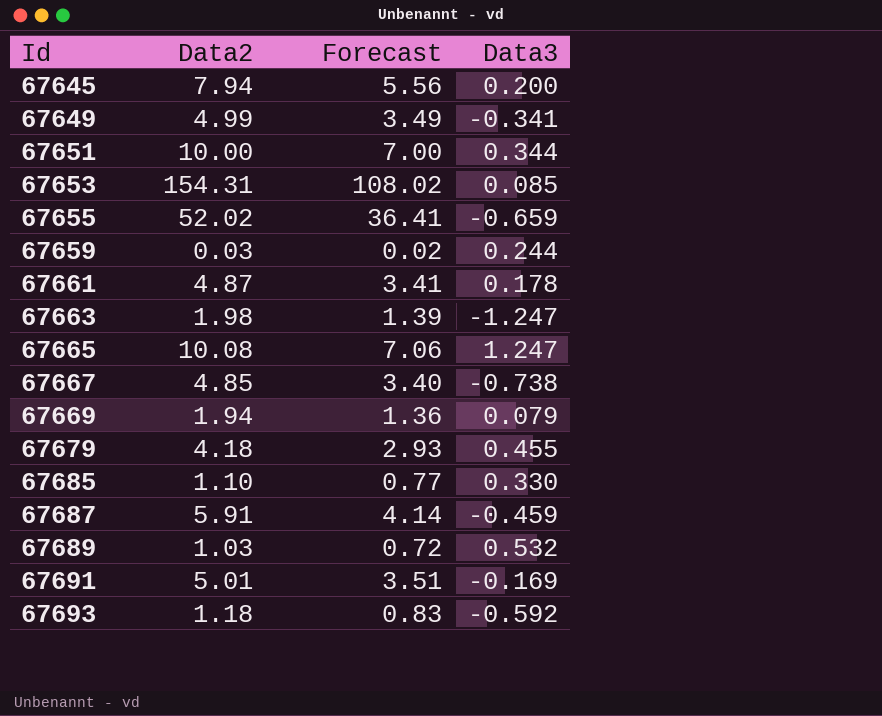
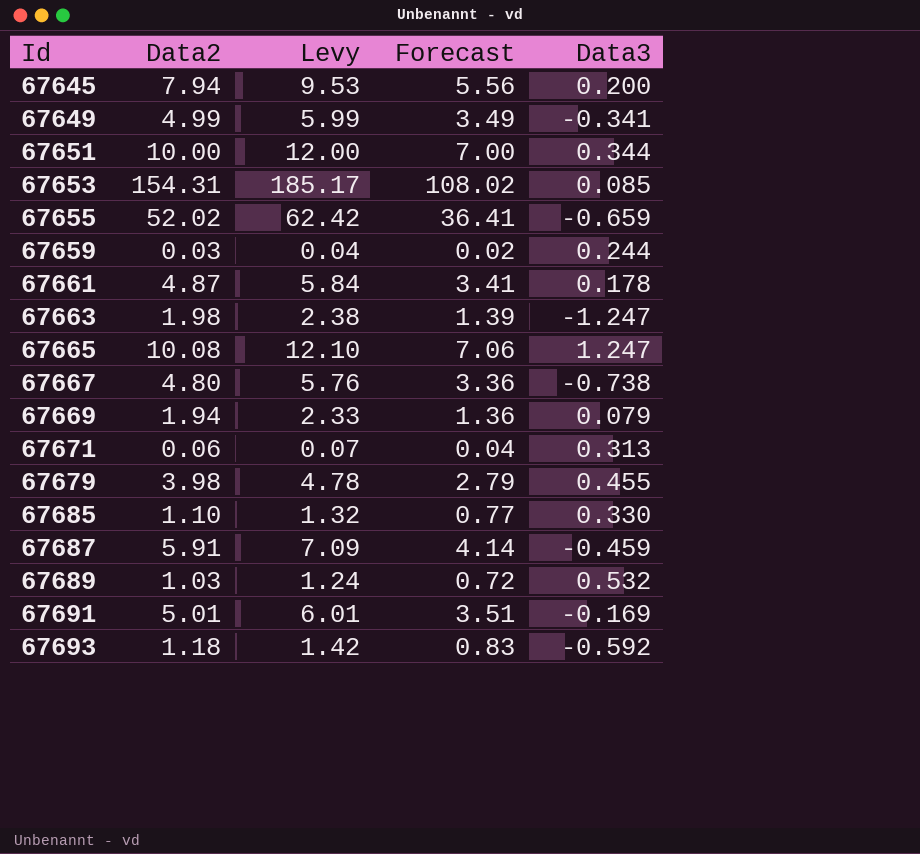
column Levy | formula: none -> [Data2] * 1.2
67667 | Data2: 4.85 -> 4.80
67667 | Forecast: 3.40 -> 3.36
row 67671: none -> 0.06 | 0.07 | 0.04 | 0.313
67679 | Data2: 4.18 -> 3.98
67679 | Forecast: 2.93 -> 2.79

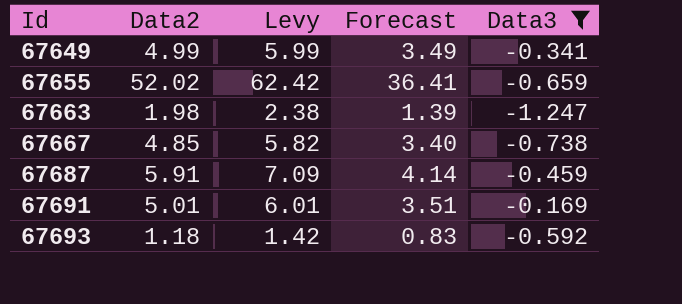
filter: none -> Data3 <= -0.169
67667 | Data2: 4.80 -> 4.85
67667 | Levy: 5.76 -> 5.82
67667 | Forecast: 3.36 -> 3.40

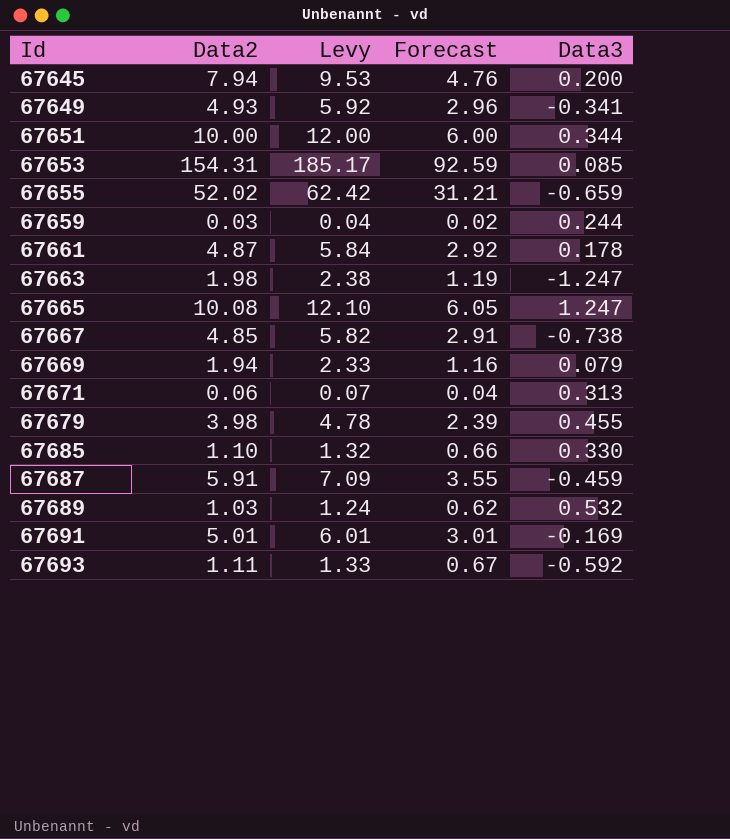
filter: Data3 <= -0.169 -> none
column Forecast | formula: [Data2] * 0.7 -> [Data2] * 0.6
67649 | Data2: 4.99 -> 4.93
67649 | Levy: 5.99 -> 5.92
67693 | Data2: 1.18 -> 1.11
67693 | Levy: 1.42 -> 1.33

